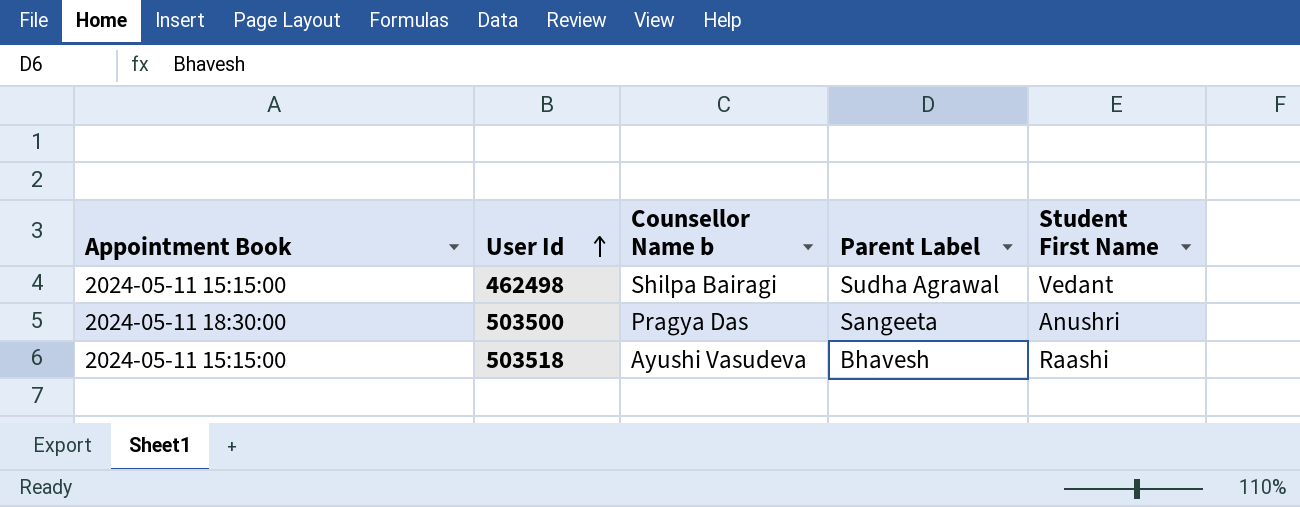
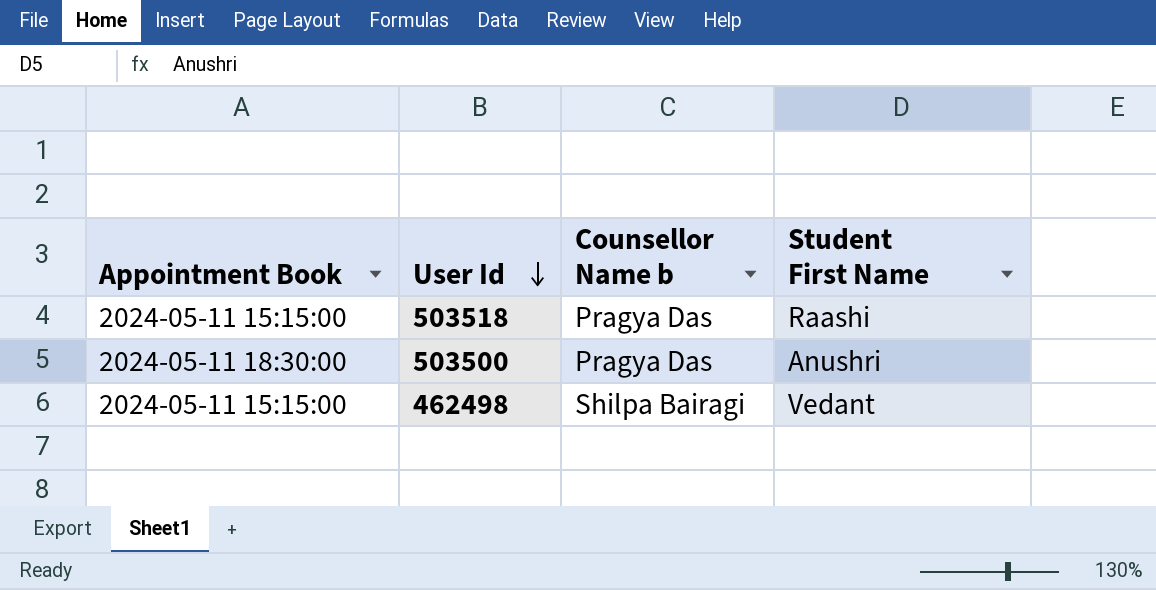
row order: User Id ascending -> User Id descending
column Parent Label | position: 4 -> none
503518 | Counsellor Name b: Ayushi Vasudeva -> Pragya Das

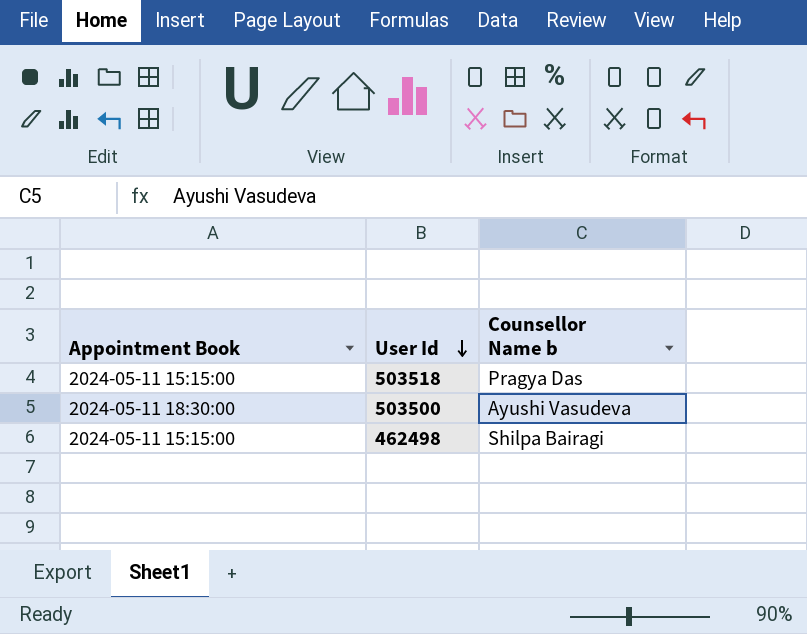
column Student First Name | position: 4 -> none
503500 | Counsellor Name b: Pragya Das -> Ayushi Vasudeva

